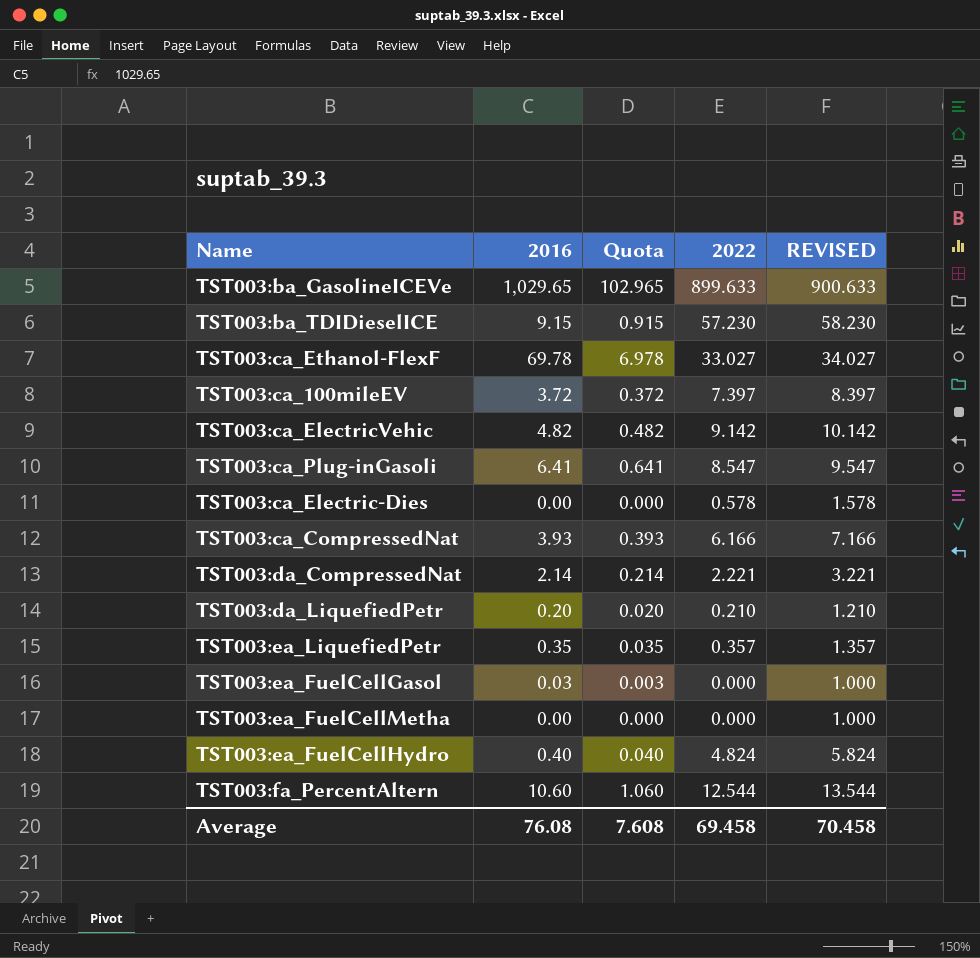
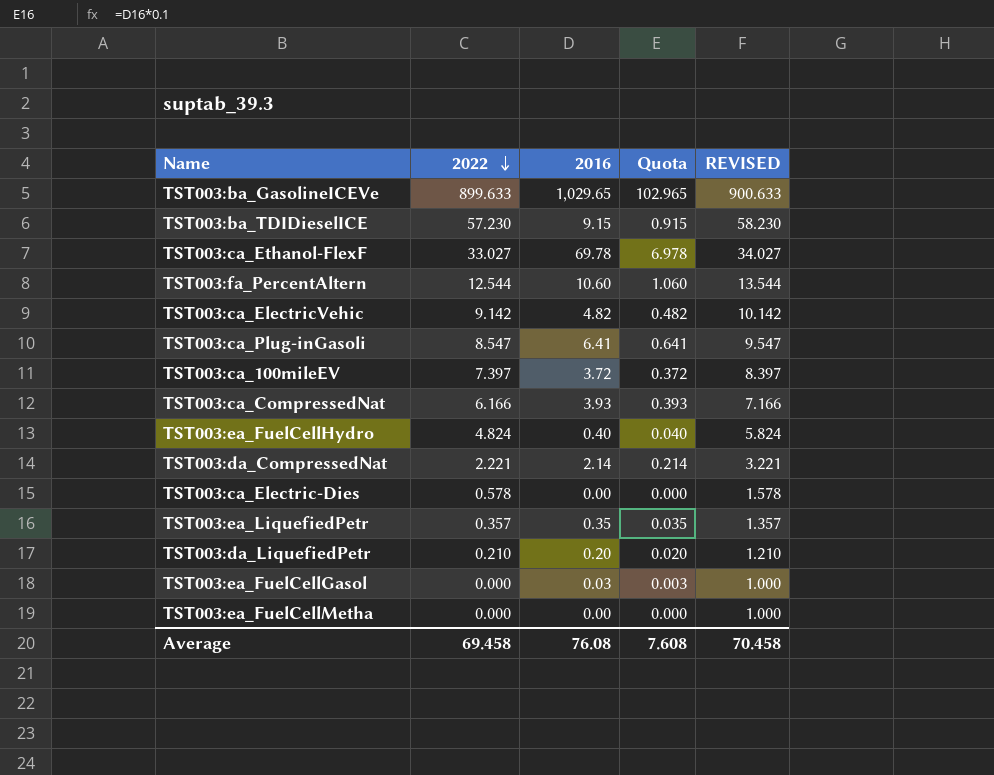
row order: none -> 2022 descending
column 2022 | position: 4 -> 2

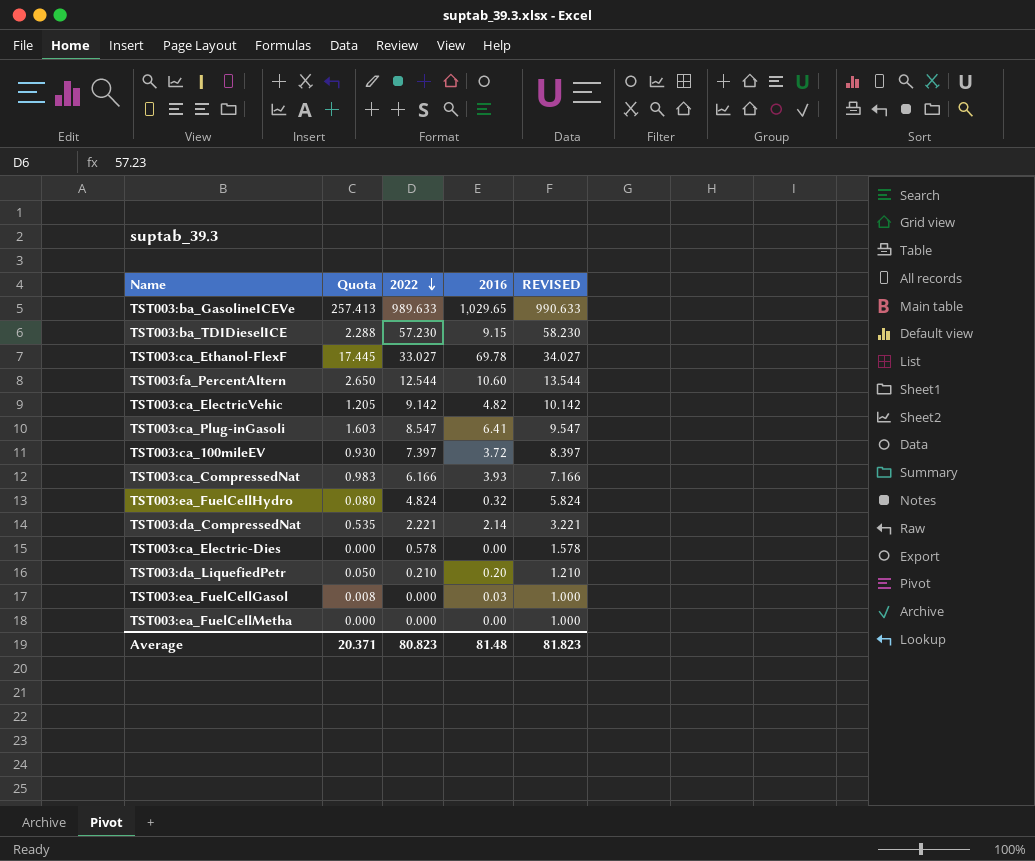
column Quota | formula: [2016] * 0.1 -> [2016] * 0.25
column Quota | position: 4 -> 2
row TST003:ea_LiquefiedPetr: 0.357 | 0.35 | 0.035 | 1.357 -> none
TST003:ba_GasolineICEVe | 2022: 899.633 -> 989.633
TST003:ba_GasolineICEVe | REVISED: 900.633 -> 990.633
TST003:ea_FuelCellHydro | 2016: 0.40 -> 0.32
Average | Quota: 7.608 -> 20.371
Average | 2022: 69.458 -> 80.823
Average | 2016: 76.08 -> 81.48
Average | REVISED: 70.458 -> 81.823

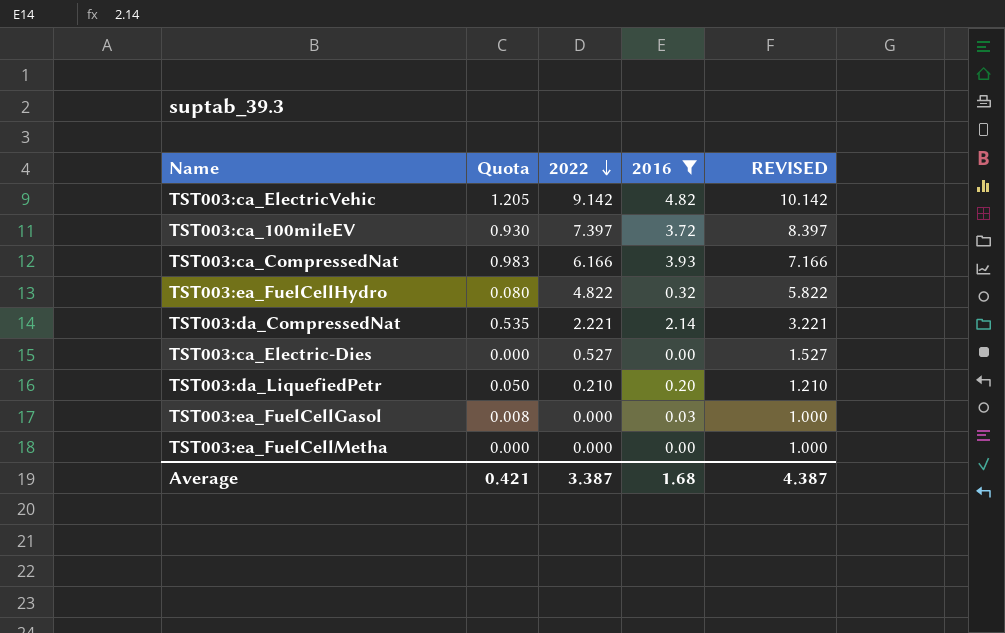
filter: none -> 2016 <= 4.82
TST003:ea_FuelCellHydro | 2022: 4.824 -> 4.822
TST003:ea_FuelCellHydro | REVISED: 5.824 -> 5.822
TST003:ca_Electric-Dies | 2022: 0.578 -> 0.527
TST003:ca_Electric-Dies | REVISED: 1.578 -> 1.527
Average | Quota: 20.371 -> 0.421
Average | 2022: 80.823 -> 3.387
Average | 2016: 81.48 -> 1.68
Average | REVISED: 81.823 -> 4.387

